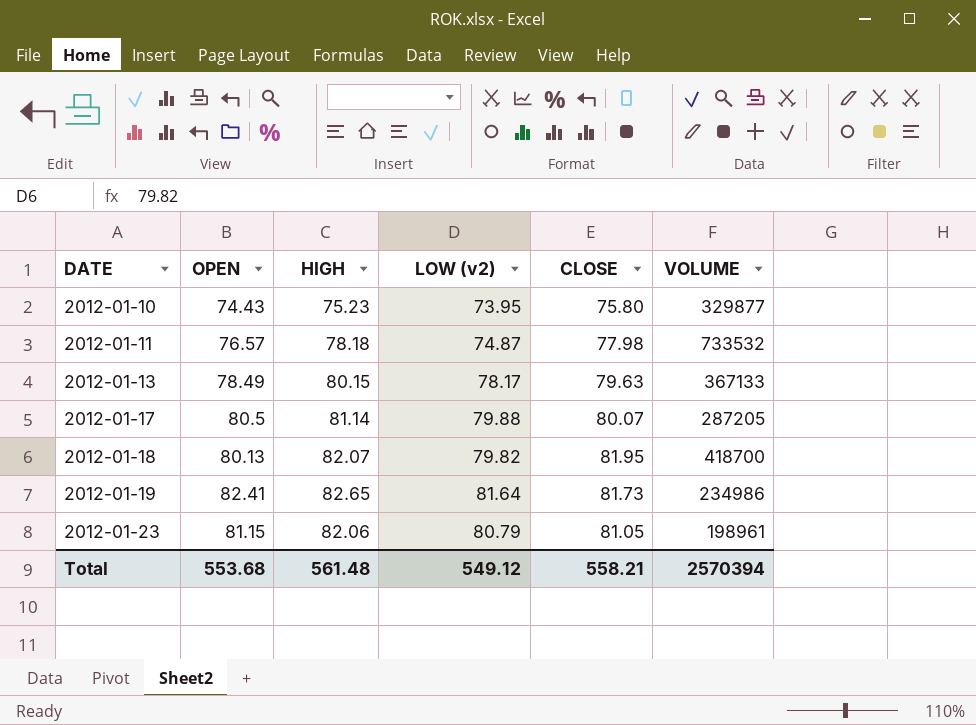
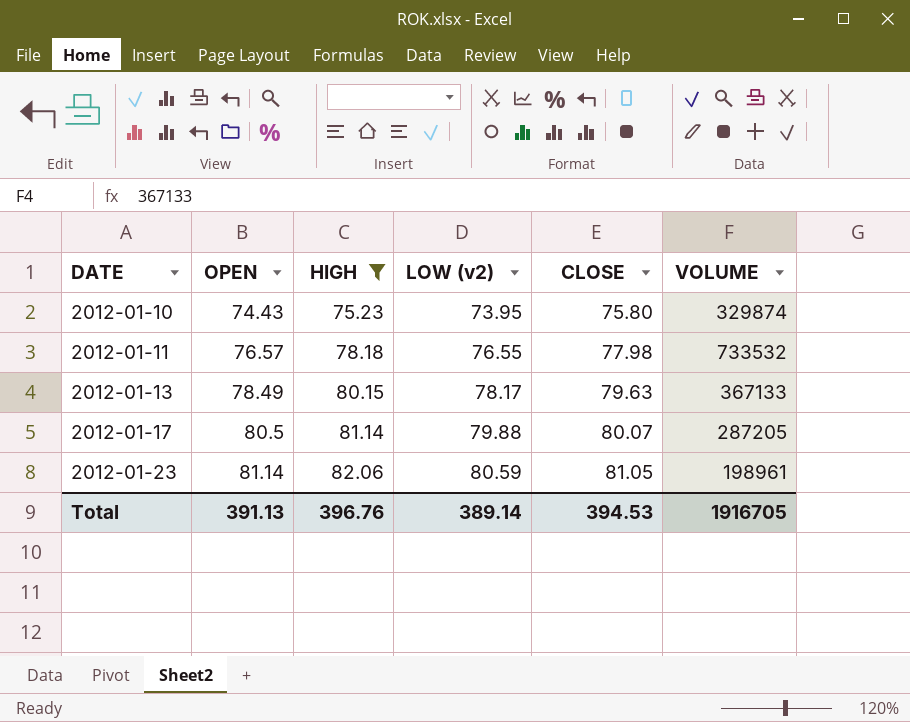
filter: none -> HIGH <= 82.06
2012-01-10 | VOLUME: 329877 -> 329874
2012-01-11 | LOW (v2): 74.87 -> 76.55
2012-01-23 | OPEN: 81.15 -> 81.14
2012-01-23 | LOW (v2): 80.79 -> 80.59
Total | OPEN: 553.68 -> 391.13
Total | HIGH: 561.48 -> 396.76
Total | LOW (v2): 549.12 -> 389.14
Total | CLOSE: 558.21 -> 394.53
Total | VOLUME: 2570394 -> 1916705

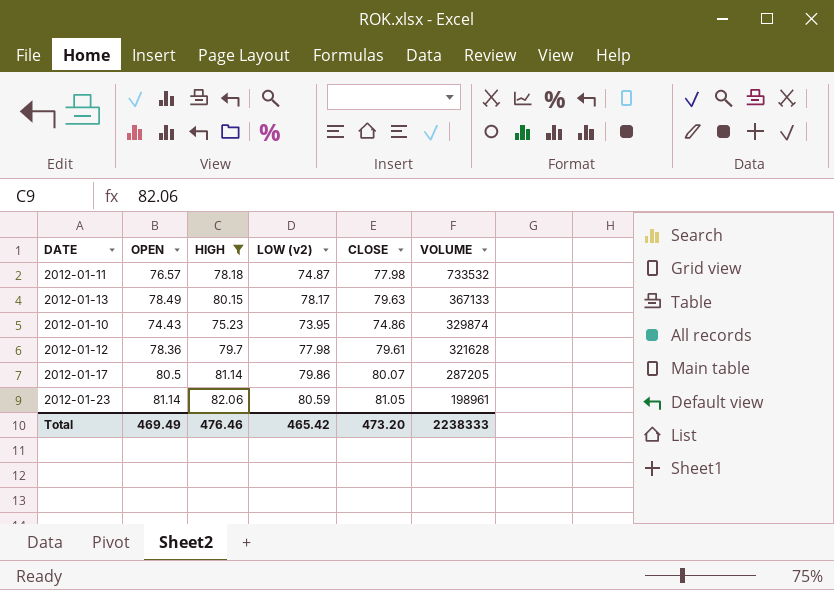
row order: DATE ascending -> VOLUME descending
2012-01-11 | LOW (v2): 76.55 -> 74.87
2012-01-10 | CLOSE: 75.80 -> 74.86
row 2012-01-12: none -> 78.36 | 79.7 | 77.98 | 79.61 | 321628
2012-01-17 | LOW (v2): 79.88 -> 79.86
Total | OPEN: 391.13 -> 469.49
Total | HIGH: 396.76 -> 476.46
Total | LOW (v2): 389.14 -> 465.42
Total | CLOSE: 394.53 -> 473.20
Total | VOLUME: 1916705 -> 2238333

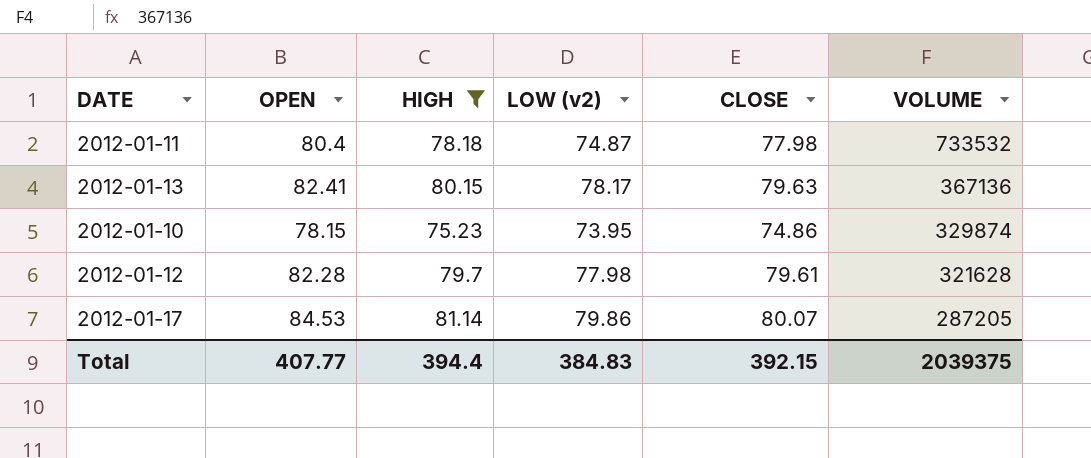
row 2012-01-23: 81.14 | 82.06 | 80.59 | 81.05 | 198961 -> none
2012-01-11 | OPEN: 76.57 -> 80.4
2012-01-13 | OPEN: 78.49 -> 82.41
2012-01-13 | VOLUME: 367133 -> 367136
2012-01-10 | OPEN: 74.43 -> 78.15
2012-01-12 | OPEN: 78.36 -> 82.28
2012-01-17 | OPEN: 80.5 -> 84.53
Total | OPEN: 469.49 -> 407.77
Total | HIGH: 476.46 -> 394.4
Total | LOW (v2): 465.42 -> 384.83
Total | CLOSE: 473.20 -> 392.15
Total | VOLUME: 2238333 -> 2039375

